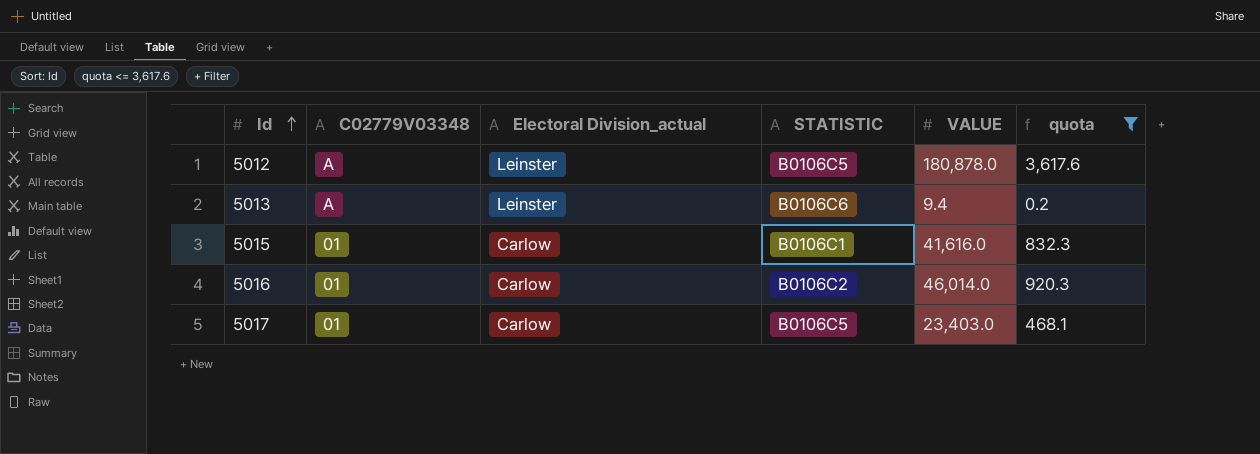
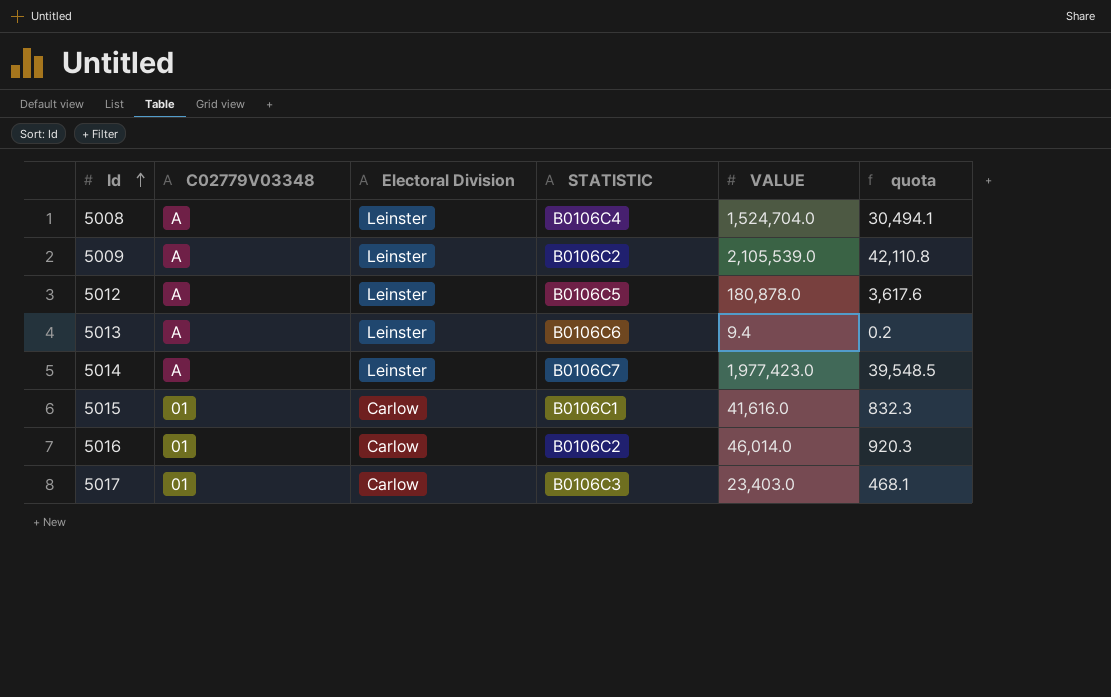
filter: quota <= 3,617.6 -> none
column name: Electoral Division_actual -> Electoral Division
5017 | STATISTIC: B0106C5 -> B0106C3

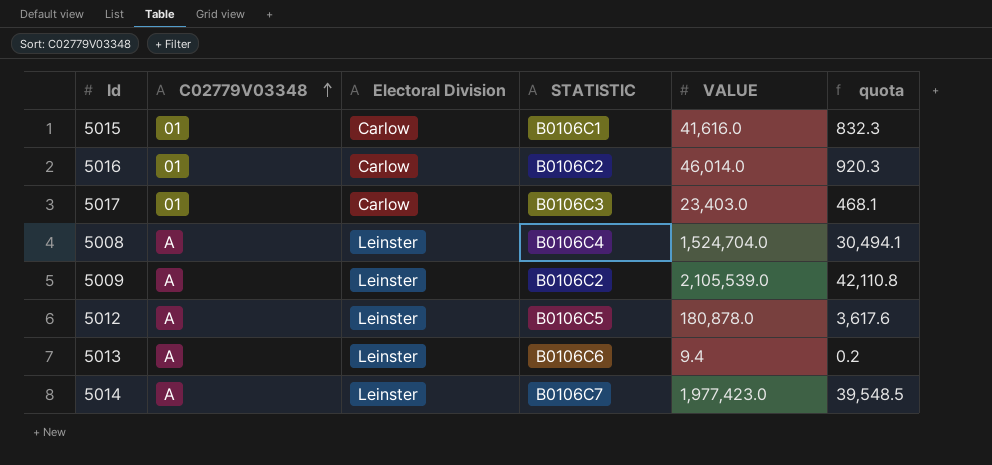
row order: Id ascending -> C02779V03348 ascending

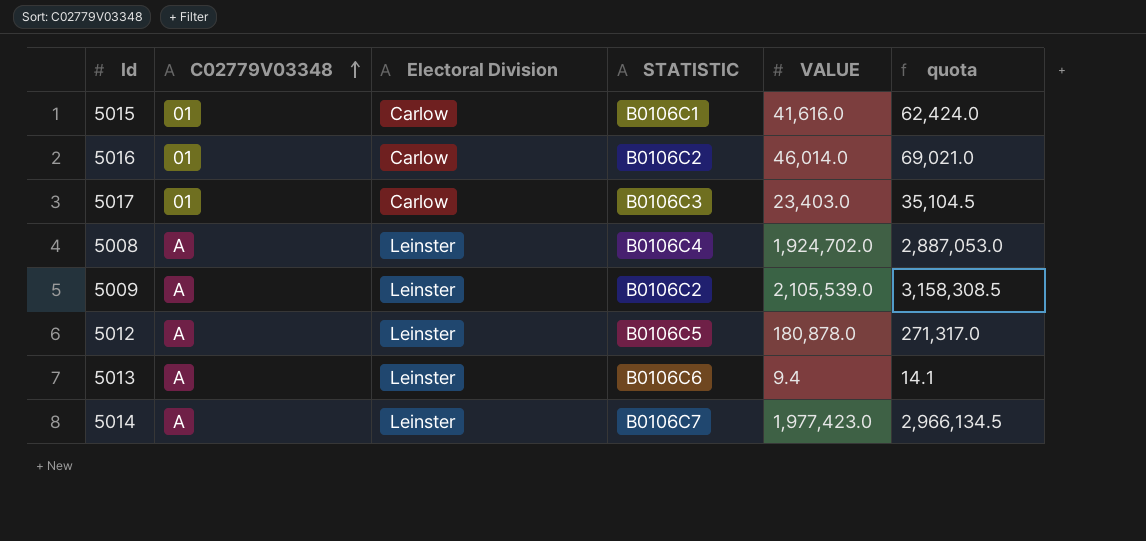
column quota | formula: [VALUE] * 0.02 -> [VALUE] * 1.5
5008 | VALUE: 1,524,704.0 -> 1,924,702.0

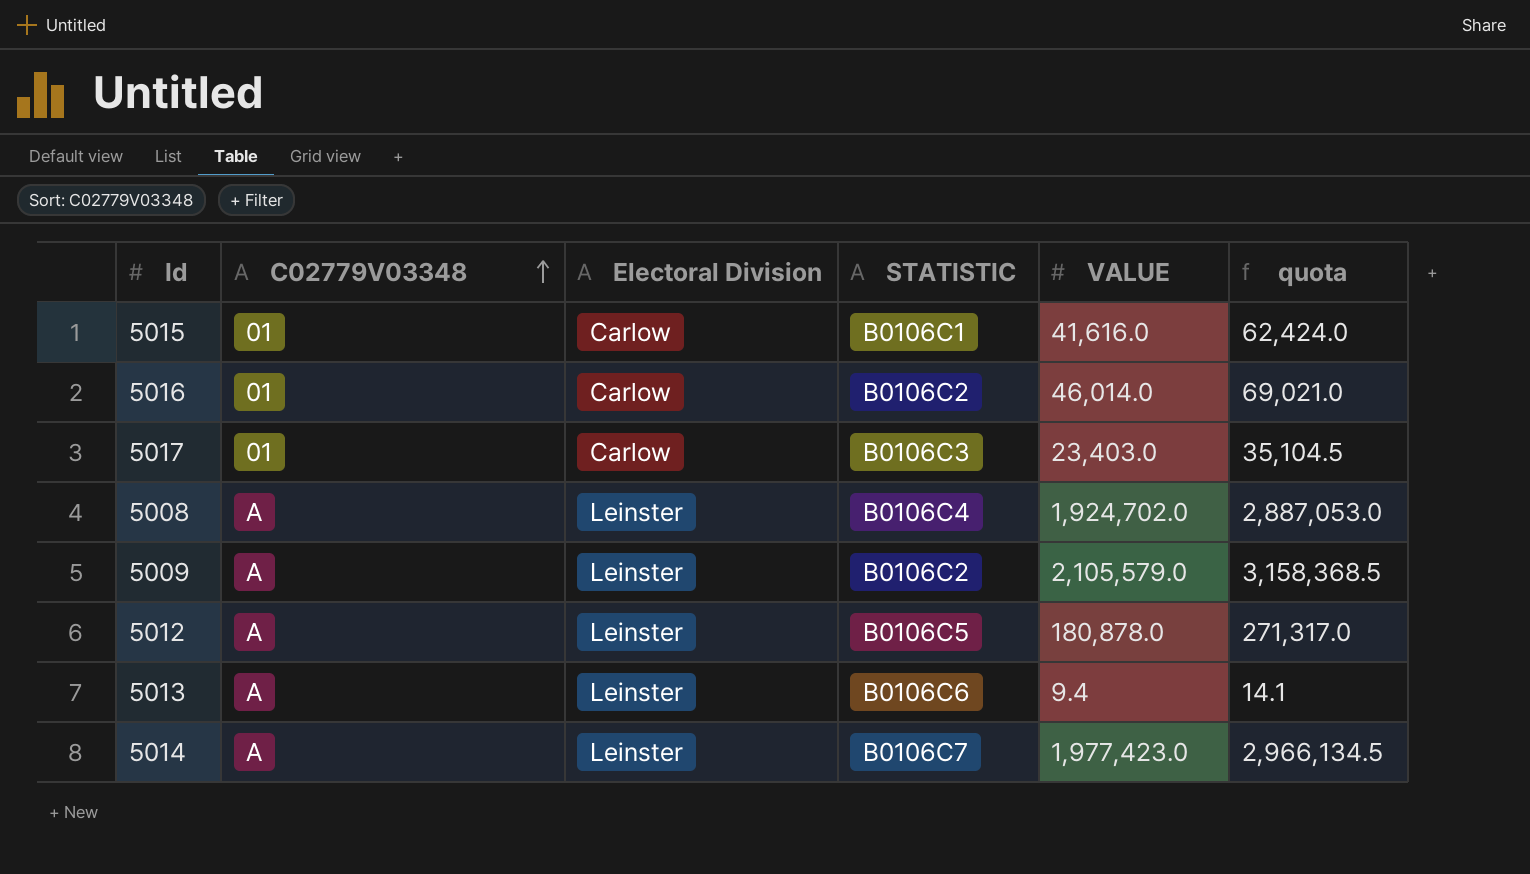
5009 | VALUE: 2,105,539.0 -> 2,105,579.0
5009 | quota: 3,158,308.5 -> 3,158,368.5

